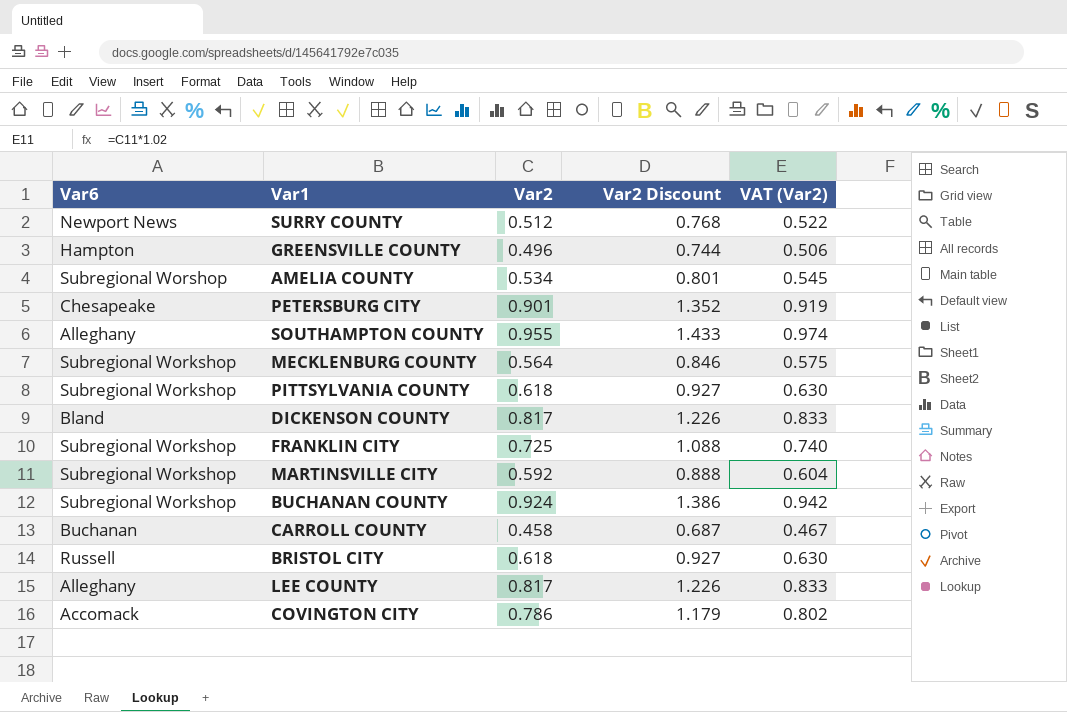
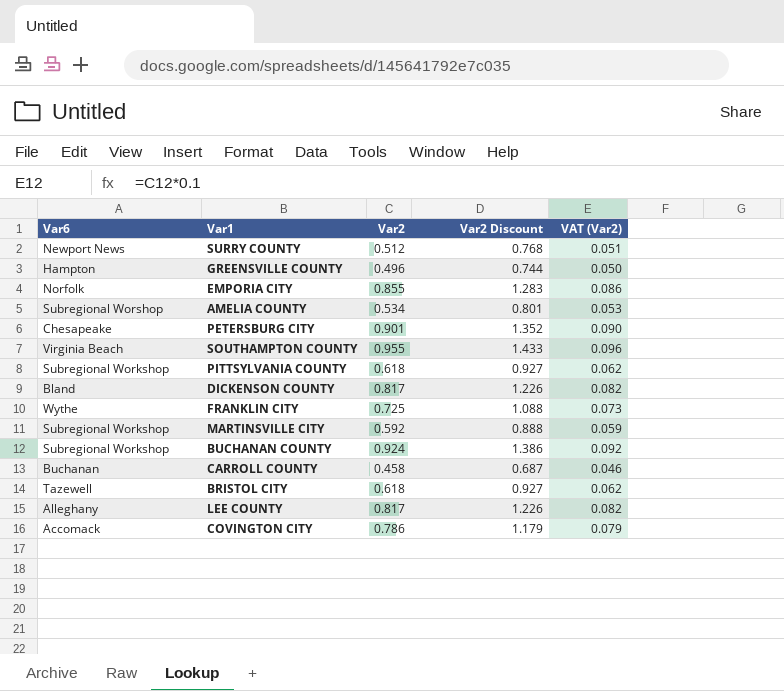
column VAT (Var2) | formula: [Var2] * 1.02 -> [Var2] * 0.1
row MECKLENBURG COUNTY: Subregional Workshop | 0.564 | 0.846 | 0.575 -> none
row EMPORIA CITY: none -> Norfolk | 0.855 | 1.283 | 0.086
SOUTHAMPTON COUNTY | Var6: Alleghany -> Virginia Beach
FRANKLIN CITY | Var6: Subregional Workshop -> Wythe
BRISTOL CITY | Var6: Russell -> Tazewell

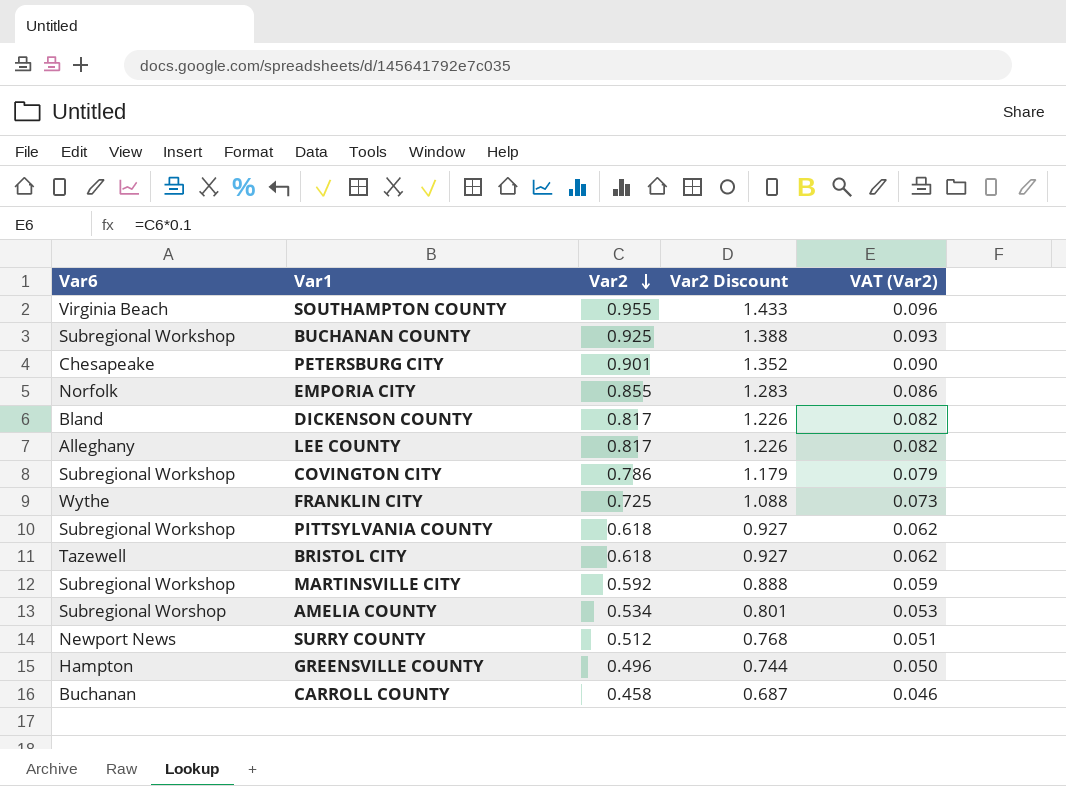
row order: none -> Var2 descending
BUCHANAN COUNTY | Var2: 0.924 -> 0.925
BUCHANAN COUNTY | Var2 Discount: 1.386 -> 1.388
BUCHANAN COUNTY | VAT (Var2): 0.092 -> 0.093
COVINGTON CITY | Var6: Accomack -> Subregional Workshop

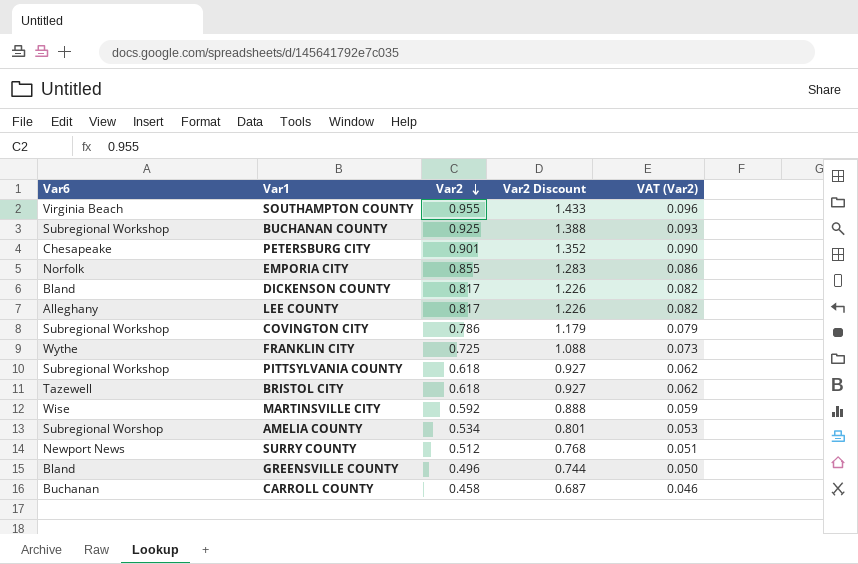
MARTINSVILLE CITY | Var6: Subregional Workshop -> Wise
GREENSVILLE COUNTY | Var6: Hampton -> Bland

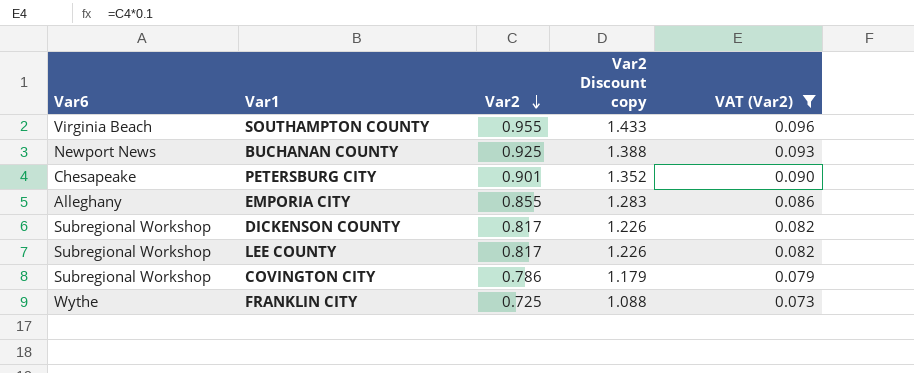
filter: none -> VAT (Var2) >= 0.073
column name: Var2 Discount -> Var2 Discount copy
BUCHANAN COUNTY | Var6: Subregional Workshop -> Newport News
EMPORIA CITY | Var6: Norfolk -> Alleghany
DICKENSON COUNTY | Var6: Bland -> Subregional Workshop
LEE COUNTY | Var6: Alleghany -> Subregional Workshop

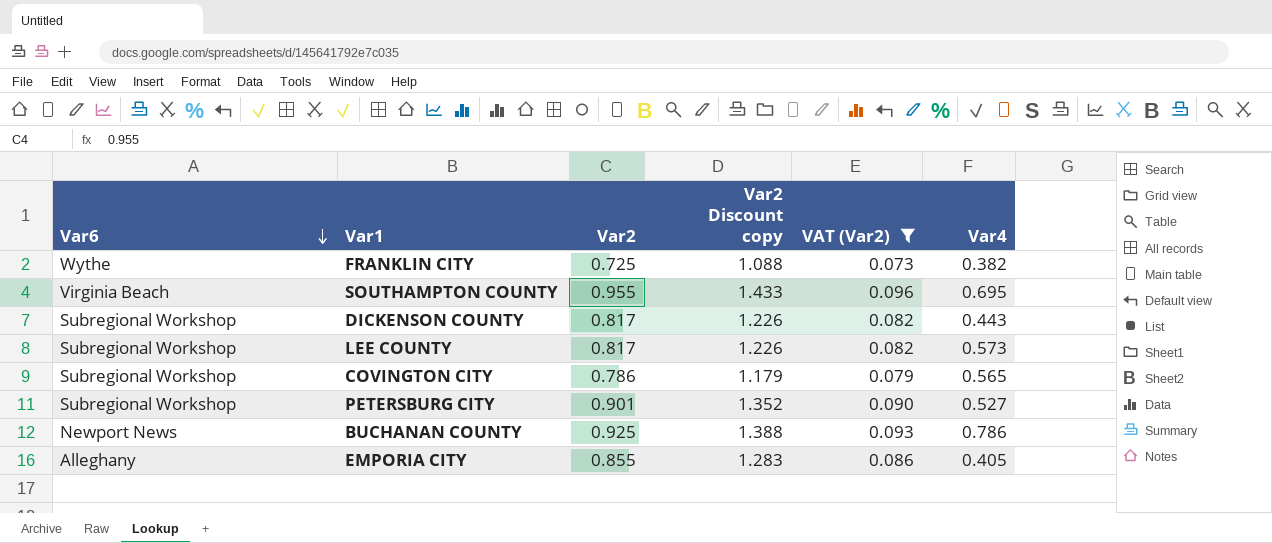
row order: Var2 descending -> Var6 descending
column Var4 | position: none -> 6
PETERSBURG CITY | Var6: Chesapeake -> Subregional Workshop

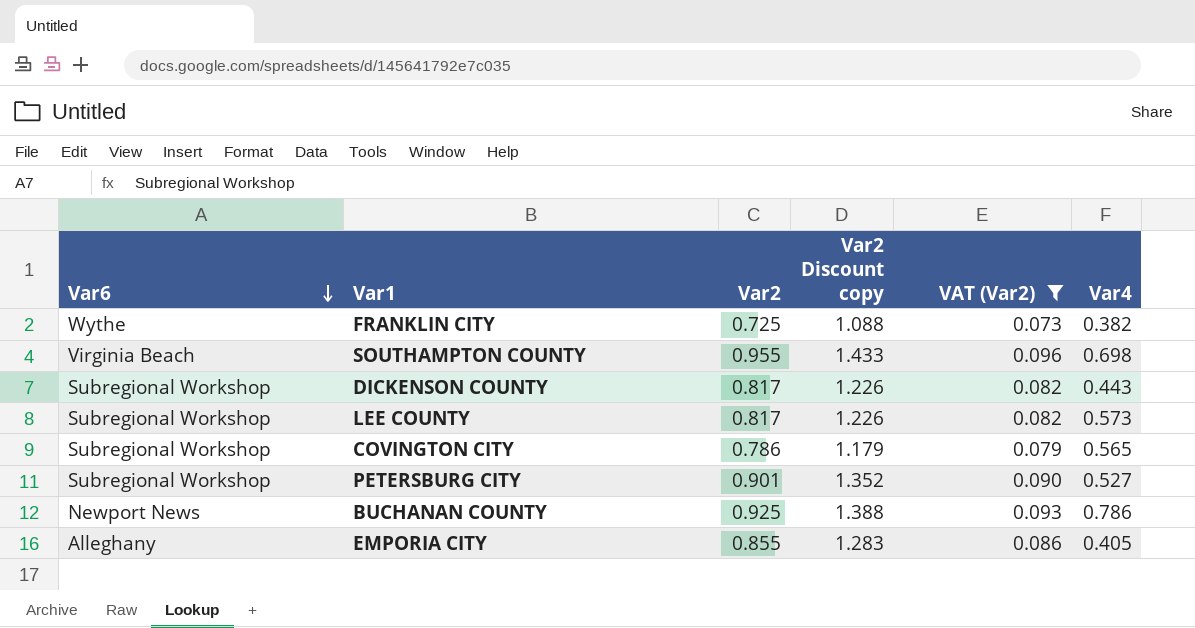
SOUTHAMPTON COUNTY | Var4: 0.695 -> 0.698

